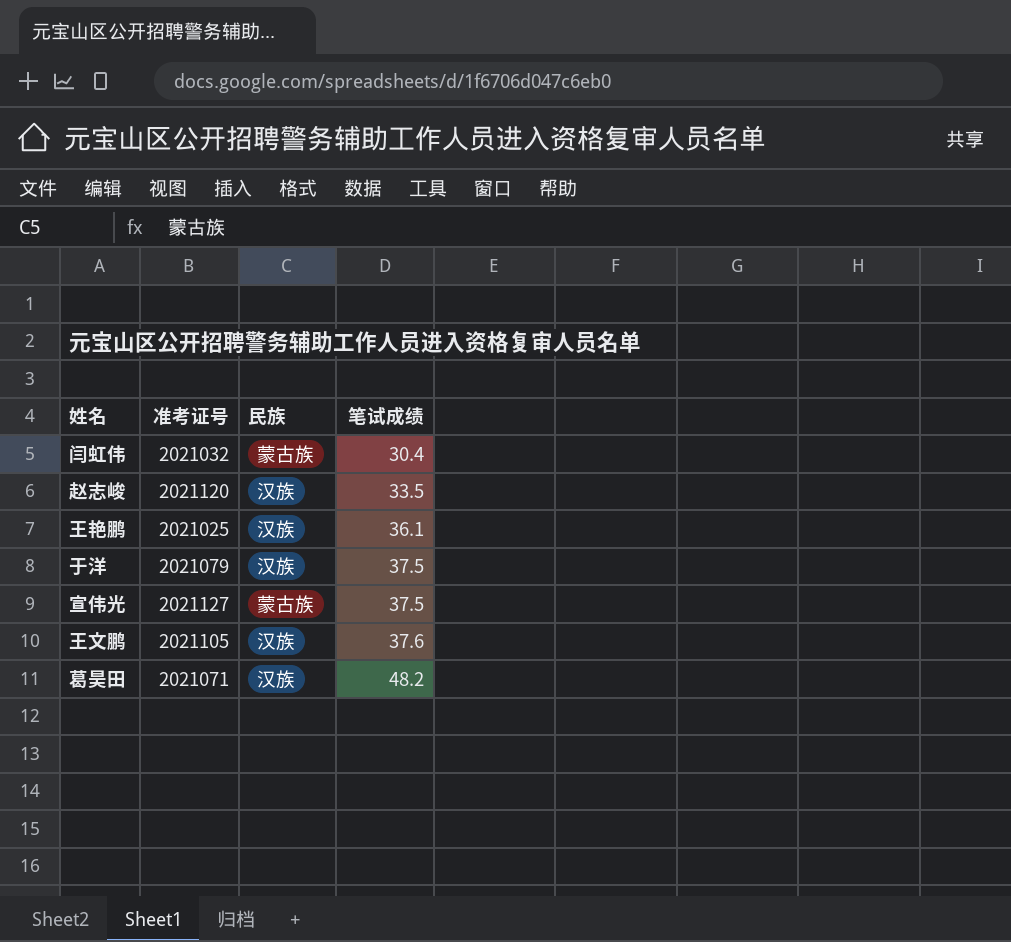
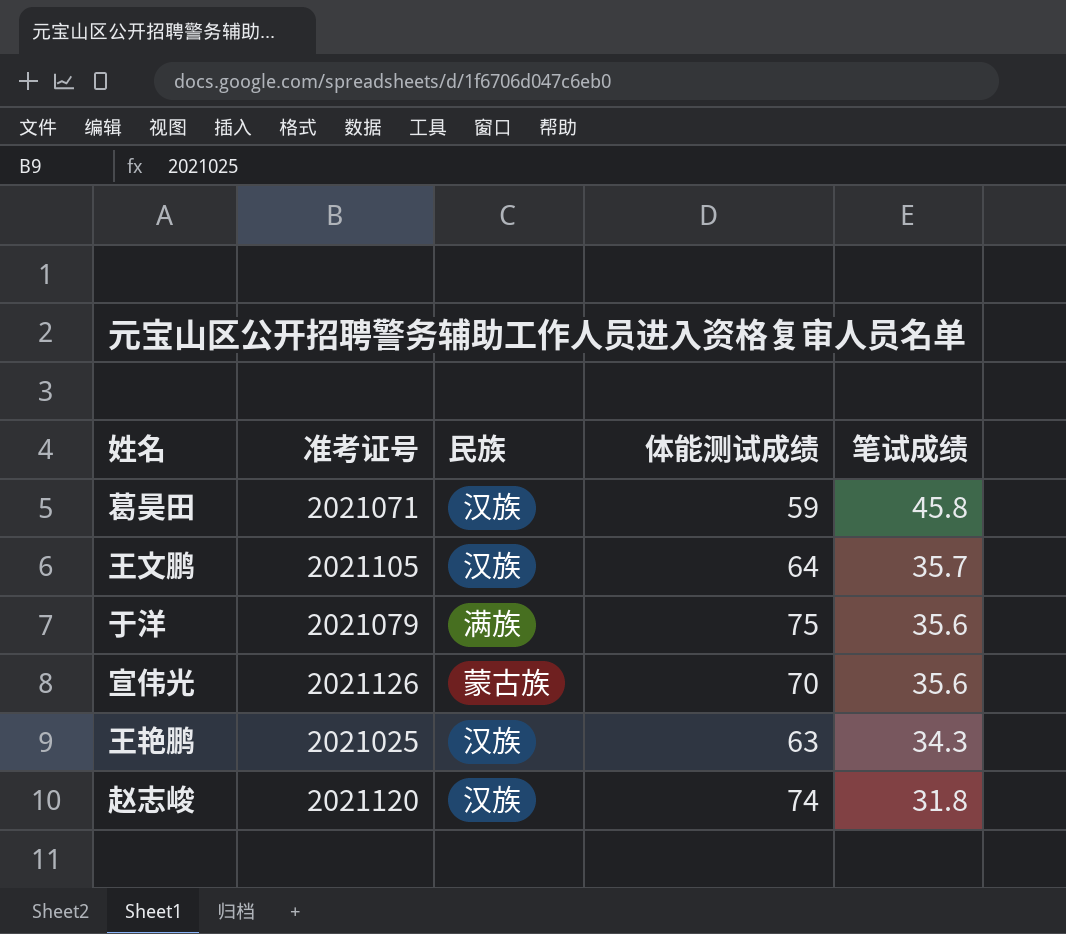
row order: 笔试成绩 ascending -> 笔试成绩 descending
column 体能测试成绩 | position: none -> 4
row 闫虹伟: 2021032 | 蒙古族 | 30.4 -> none
葛昊田 | 笔试成绩: 48.2 -> 45.8
王文鹏 | 笔试成绩: 37.6 -> 35.7
于洋 | 民族: 汉族 -> 满族
于洋 | 笔试成绩: 37.5 -> 35.6
宣伟光 | 准考证号: 2021127 -> 2021126
宣伟光 | 笔试成绩: 37.5 -> 35.6
王艳鹏 | 笔试成绩: 36.1 -> 34.3
赵志峻 | 笔试成绩: 33.5 -> 31.8

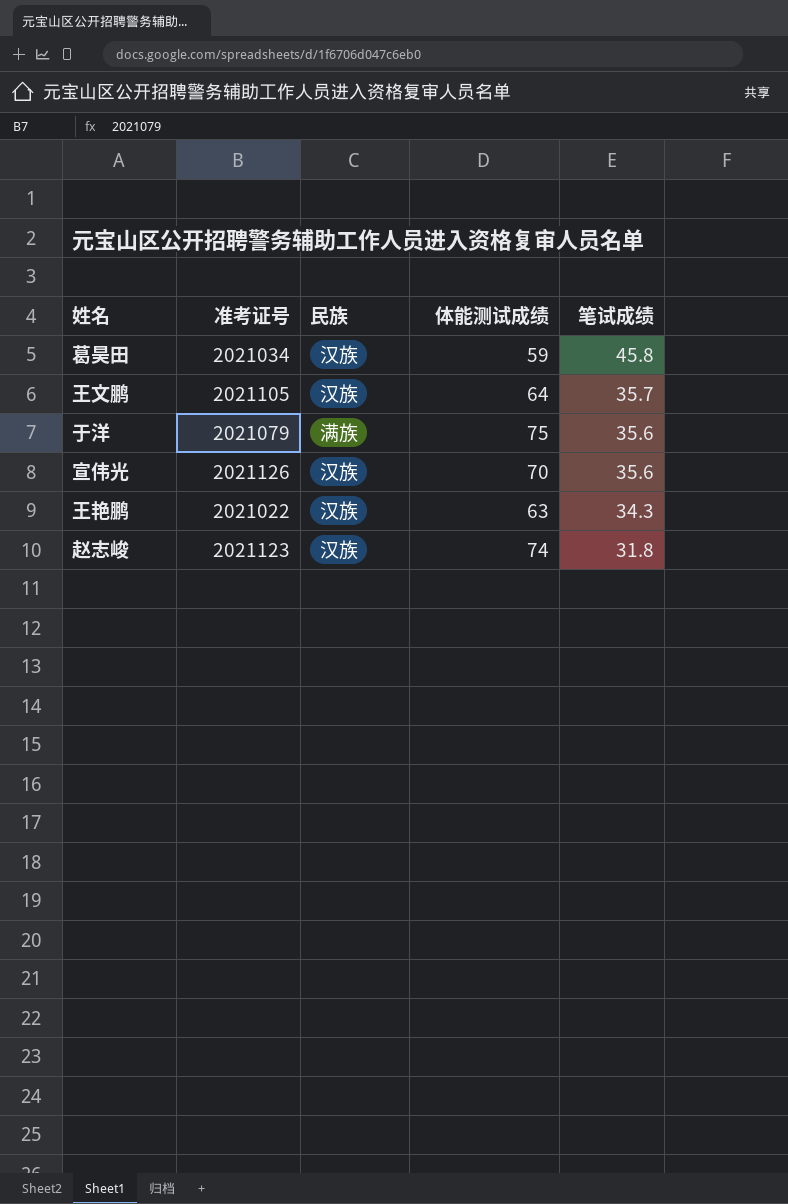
葛昊田 | 准考证号: 2021071 -> 2021034
宣伟光 | 民族: 蒙古族 -> 汉族
王艳鹏 | 准考证号: 2021025 -> 2021022
赵志峻 | 准考证号: 2021120 -> 2021123

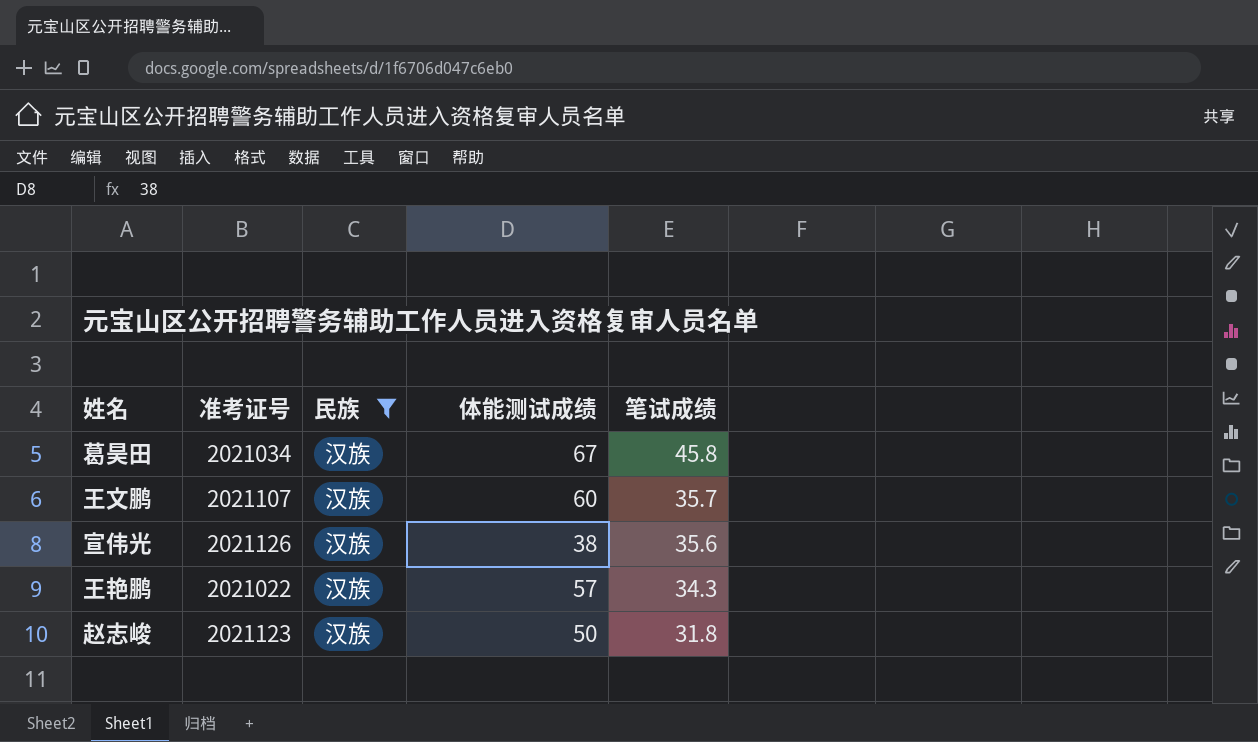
filter: none -> 民族 = 汉族
葛昊田 | 体能测试成绩: 59 -> 67
王文鹏 | 准考证号: 2021105 -> 2021107
王文鹏 | 体能测试成绩: 64 -> 60
宣伟光 | 体能测试成绩: 70 -> 38
王艳鹏 | 体能测试成绩: 63 -> 57
赵志峻 | 体能测试成绩: 74 -> 50

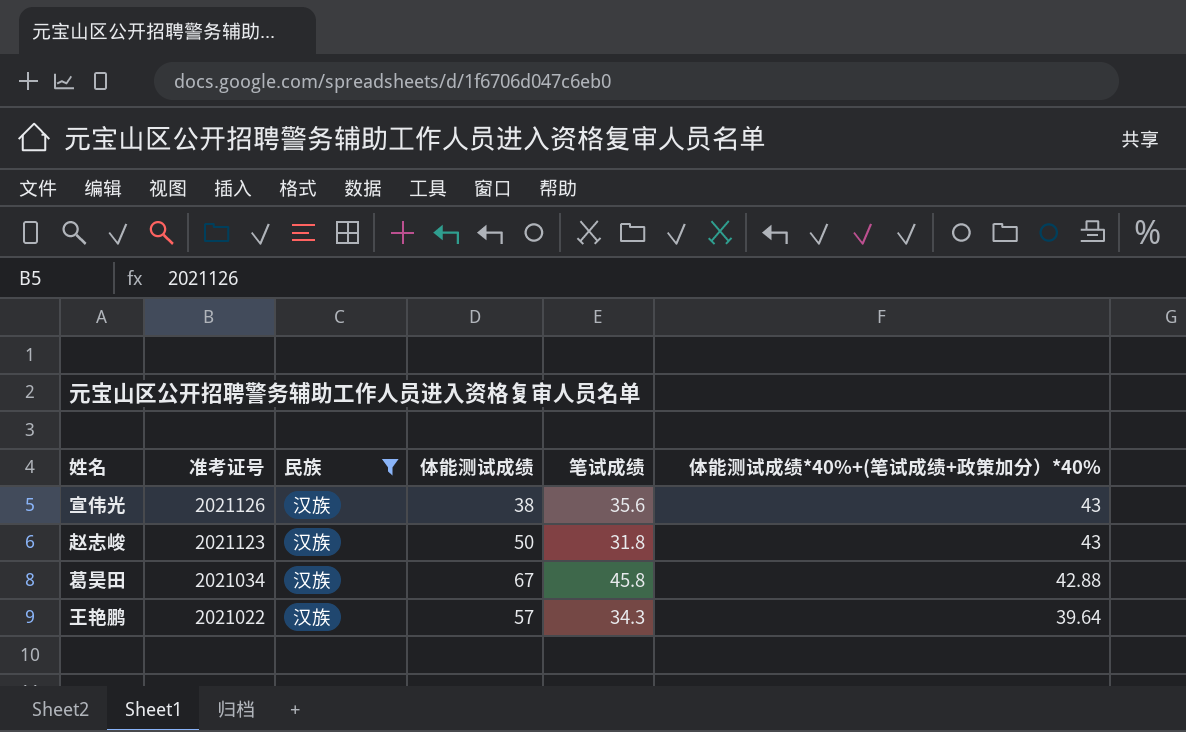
row order: 笔试成绩 descending -> 准考证号 descending
column 体能测试成绩*40%+(笔试成绩+政策加分）*40% | position: none -> 6
row 王文鹏: 2021107 | 汉族 | 60 | 35.7 -> none

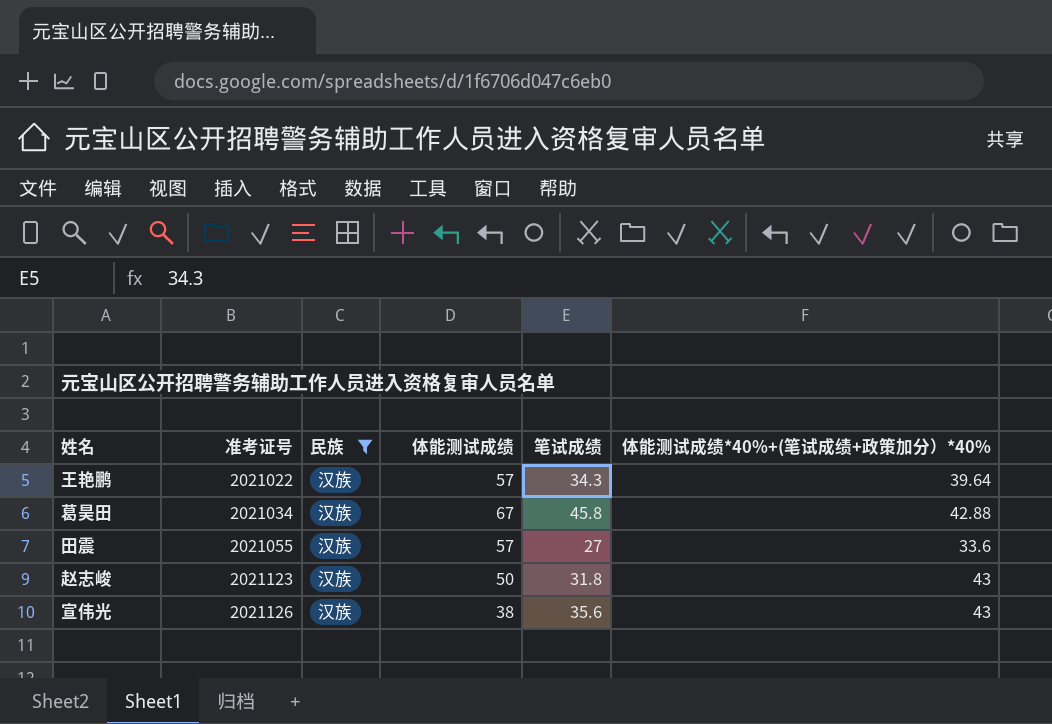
row order: 准考证号 descending -> 准考证号 ascending
row 田震: none -> 2021055 | 汉族 | 57 | 27 | 33.6

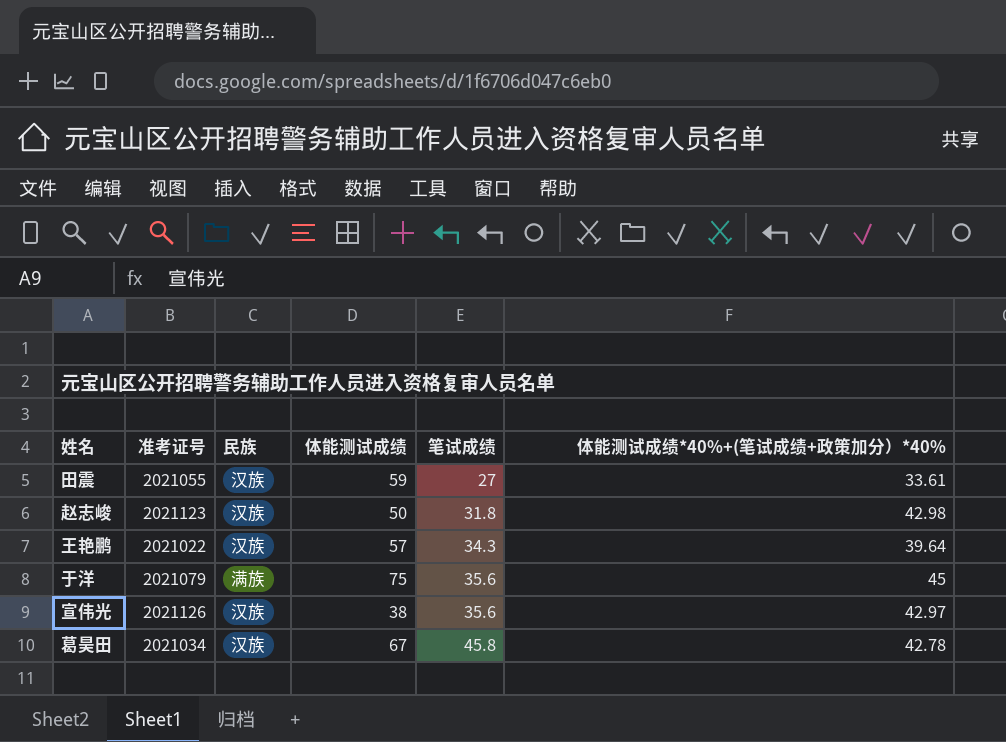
filter: 民族 = 汉族 -> none
row order: 准考证号 ascending -> 笔试成绩 ascending
田震 | 体能测试成绩: 57 -> 59
田震 | 体能测试成绩*40%+(笔试成绩+政策加分）*40%: 33.6 -> 33.61
赵志峻 | 体能测试成绩*40%+(笔试成绩+政策加分）*40%: 43 -> 42.98
宣伟光 | 体能测试成绩*40%+(笔试成绩+政策加分）*40%: 43 -> 42.97
葛昊田 | 体能测试成绩*40%+(笔试成绩+政策加分）*40%: 42.88 -> 42.78

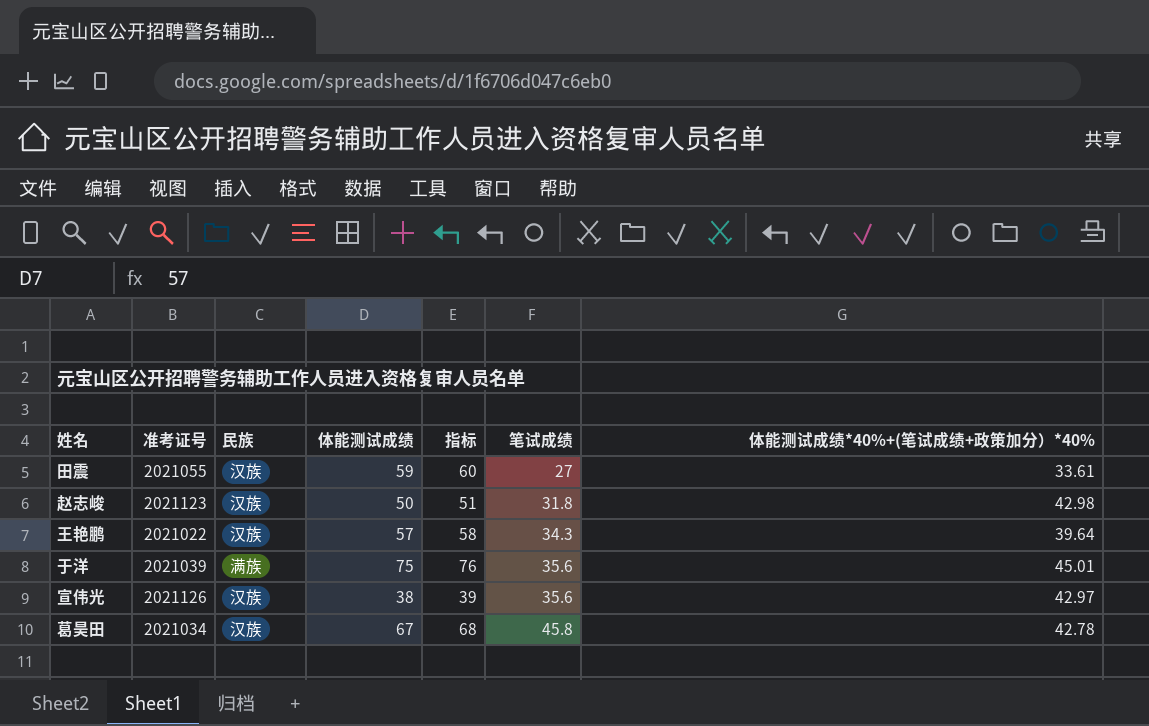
column 指标 | formula: none -> [体能测试成绩] + 1
于洋 | 准考证号: 2021079 -> 2021039
于洋 | 体能测试成绩*40%+(笔试成绩+政策加分）*40%: 45 -> 45.01

